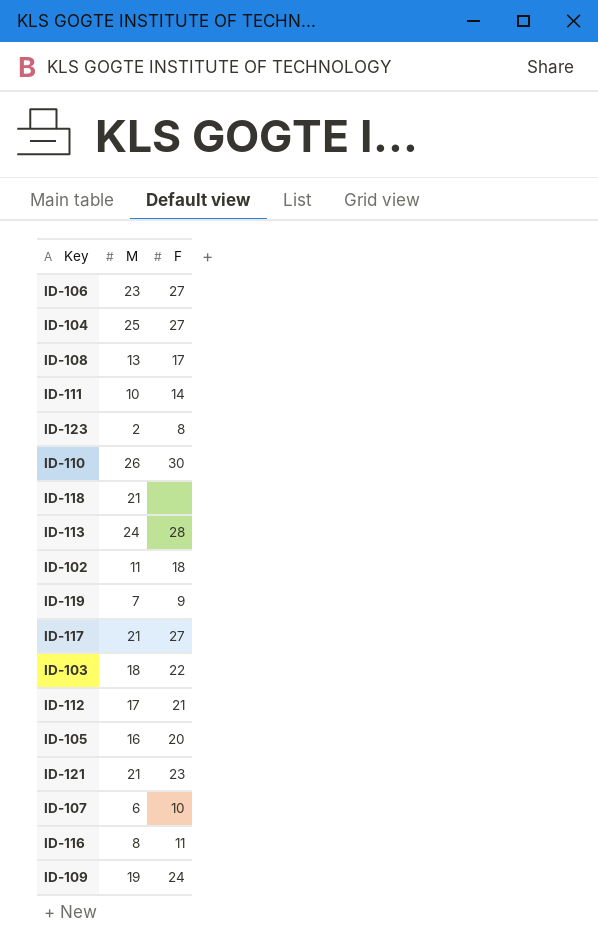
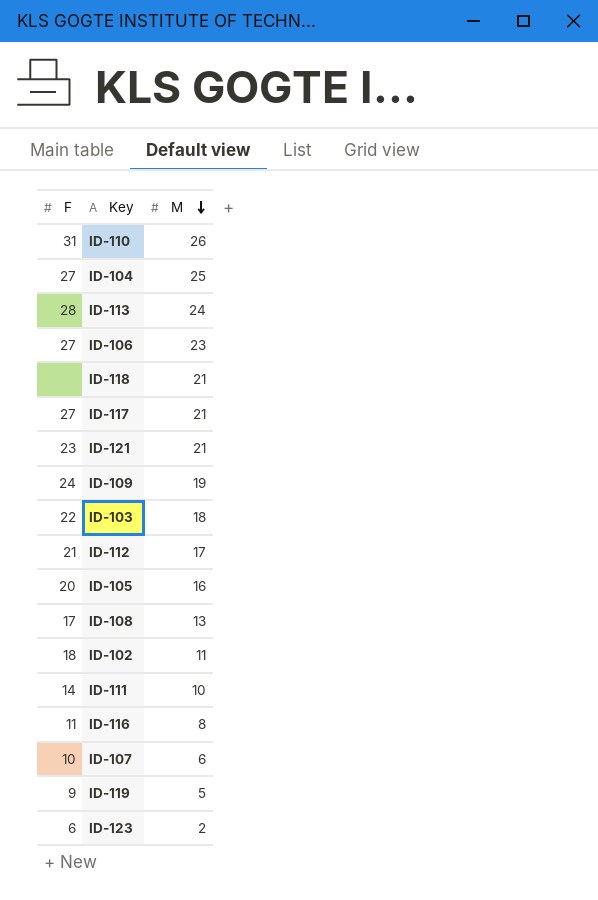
row order: none -> M descending
column F | position: 3 -> 1
ID-110 | F: 30 -> 31
ID-119 | M: 7 -> 5
ID-123 | F: 8 -> 6

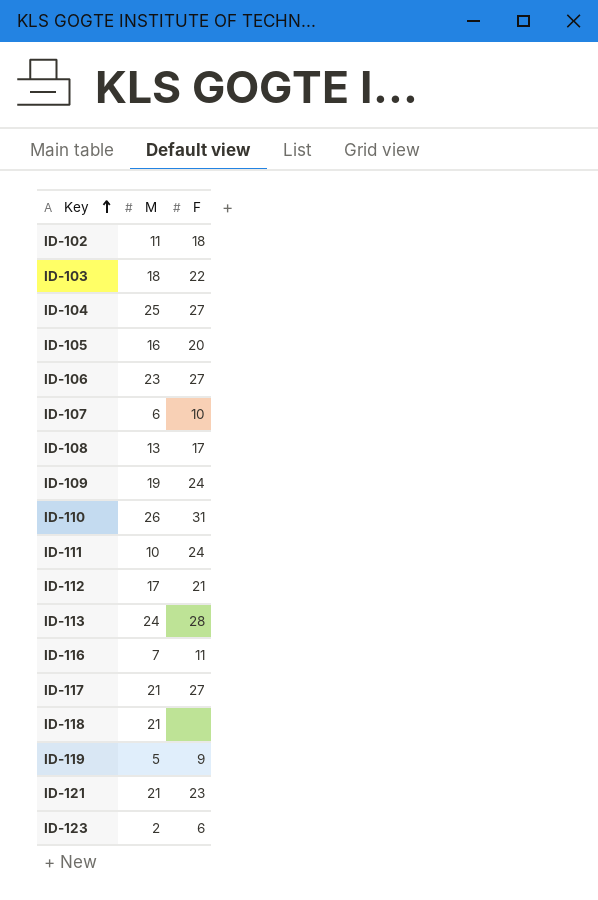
row order: M descending -> Key ascending
column F | position: 1 -> 3
ID-111 | F: 14 -> 24
ID-116 | M: 8 -> 7

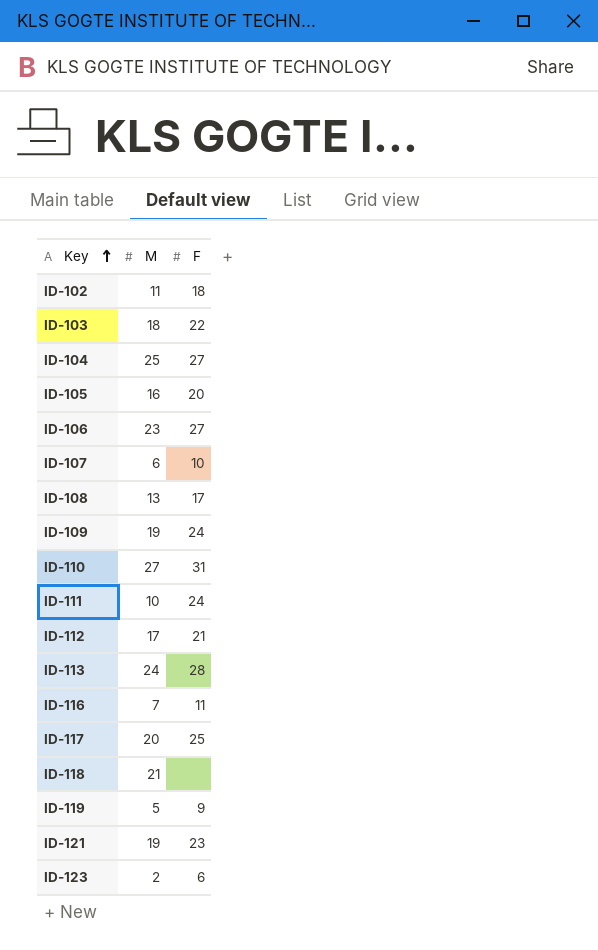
ID-110 | M: 26 -> 27
ID-117 | M: 21 -> 20
ID-117 | F: 27 -> 25
ID-121 | M: 21 -> 19

